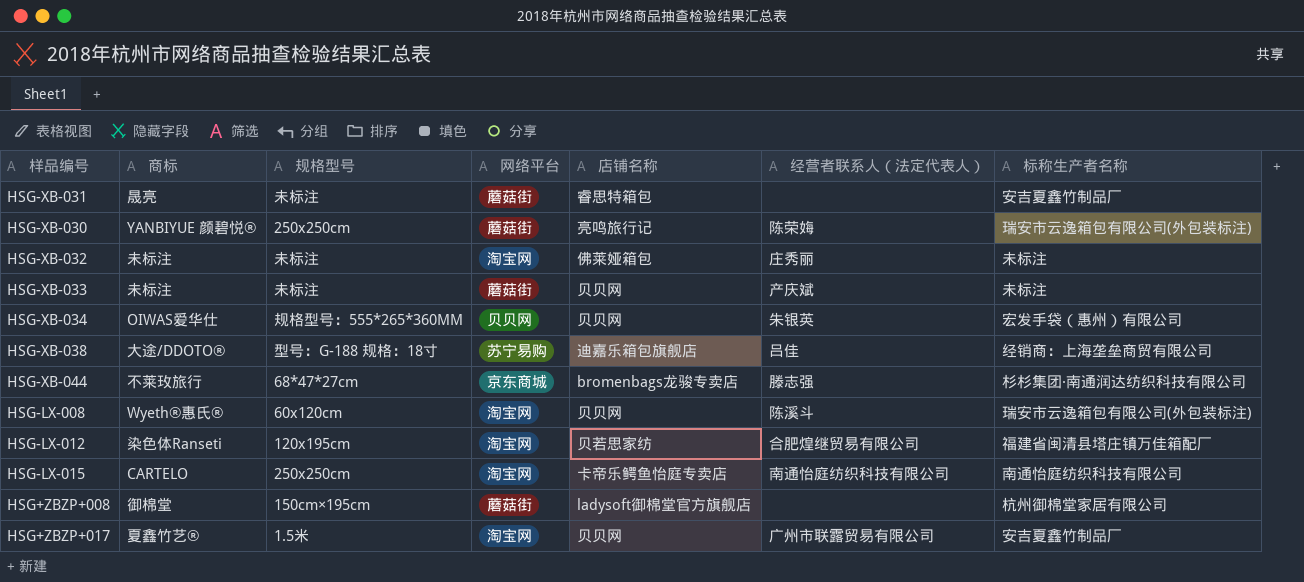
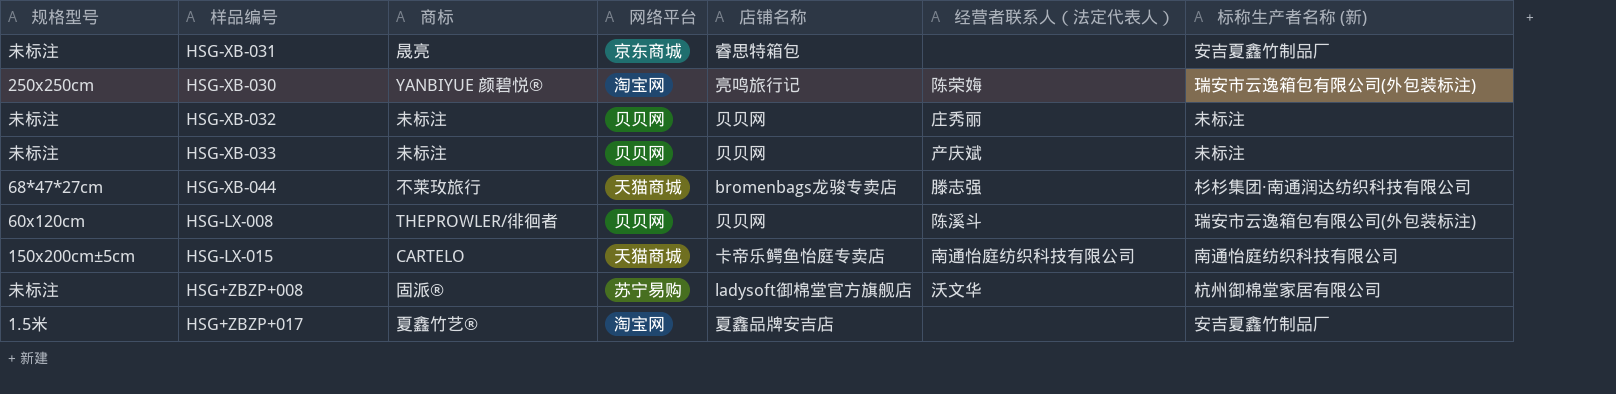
column 规格型号 | position: 3 -> 1
column name: 标称生产者名称 -> 标称生产者名称 (新)
row HSG-XB-034: OIWAS爱华仕 | 规格型号：555*265*360MM | 贝贝网 | 贝贝网 | 朱银英 | 宏发手袋（惠州）有限公司 -> none
row HSG-XB-038: 大途/DDOTO® | 型号：G-188 规格：18寸 | 苏宁易购 | 迪嘉乐箱包旗舰店 | 吕佳 | 经销商：上海垄垒商贸有限公司 -> none
row HSG-LX-012: 染色体Ranseti | 120x195cm | 淘宝网 | 贝若思家纺 | 合肥煌继贸易有限公司 | 福建省闽清县塔庄镇万佳箱配厂 -> none
HSG-XB-031 | 网络平台: 蘑菇街 -> 京东商城
HSG-XB-030 | 网络平台: 蘑菇街 -> 淘宝网
HSG-XB-032 | 网络平台: 淘宝网 -> 贝贝网
HSG-XB-032 | 店铺名称: 佛莱娅箱包 -> 贝贝网
HSG-XB-033 | 网络平台: 蘑菇街 -> 贝贝网
HSG-XB-044 | 网络平台: 京东商城 -> 天猫商城
HSG-LX-008 | 商标: Wyeth®惠氏® -> THEPROWLER/徘徊者
HSG-LX-008 | 网络平台: 淘宝网 -> 贝贝网
HSG-LX-015 | 规格型号: 250x250cm -> 150x200cm±5cm
HSG-LX-015 | 网络平台: 淘宝网 -> 天猫商城
HSG+ZBZP+008 | 规格型号: 150cm×195cm -> 未标注
HSG+ZBZP+008 | 商标: 御棉堂 -> 固派®
HSG+ZBZP+008 | 网络平台: 蘑菇街 -> 苏宁易购
HSG+ZBZP+008 | 经营者联系人（法定代表人）: none -> 沃文华
HSG+ZBZP+017 | 店铺名称: 贝贝网 -> 夏鑫品牌安吉店
HSG+ZBZP+017 | 经营者联系人（法定代表人）: 广州市联露贸易有限公司 -> none

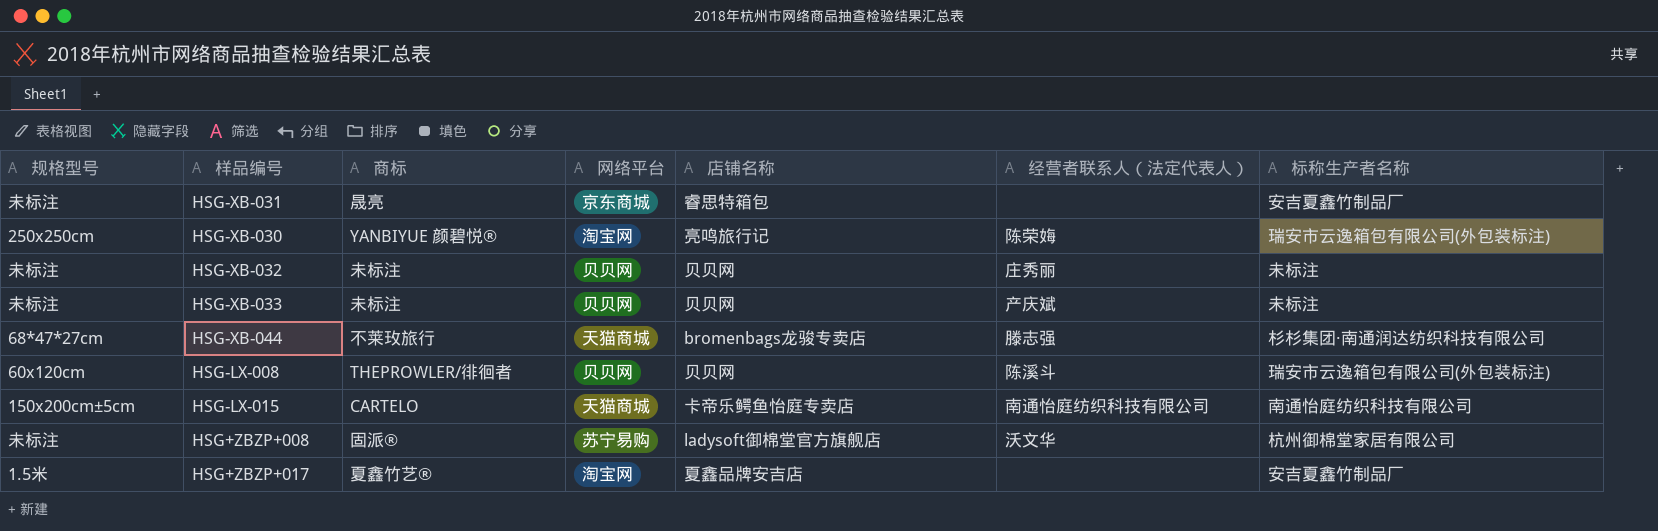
column name: 标称生产者名称 (新) -> 标称生产者名称

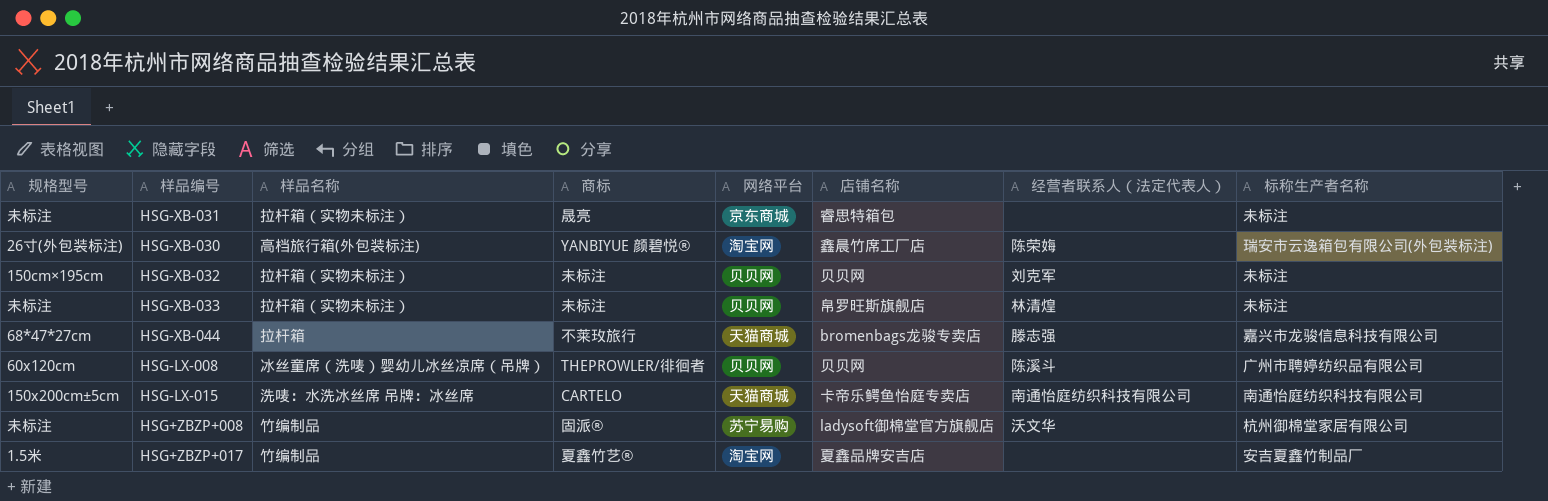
column 样品名称 | position: none -> 3
HSG-XB-031 | 标称生产者名称: 安吉夏鑫竹制品厂 -> 未标注
HSG-XB-030 | 规格型号: 250x250cm -> 26寸(外包装标注)
HSG-XB-030 | 店铺名称: 亮鸣旅行记 -> 鑫晨竹席工厂店
HSG-XB-032 | 规格型号: 未标注 -> 150cm×195cm
HSG-XB-032 | 经营者联系人（法定代表人）: 庄秀丽 -> 刘克军
HSG-XB-033 | 店铺名称: 贝贝网 -> 帛罗旺斯旗舰店
HSG-XB-033 | 经营者联系人（法定代表人）: 产庆斌 -> 林清煌
HSG-XB-044 | 标称生产者名称: 杉杉集团·南通润达纺织科技有限公司 -> 嘉兴市龙骏信息科技有限公司
HSG-LX-008 | 标称生产者名称: 瑞安市云逸箱包有限公司(外包装标注) -> 广州市聘婷纺织品有限公司

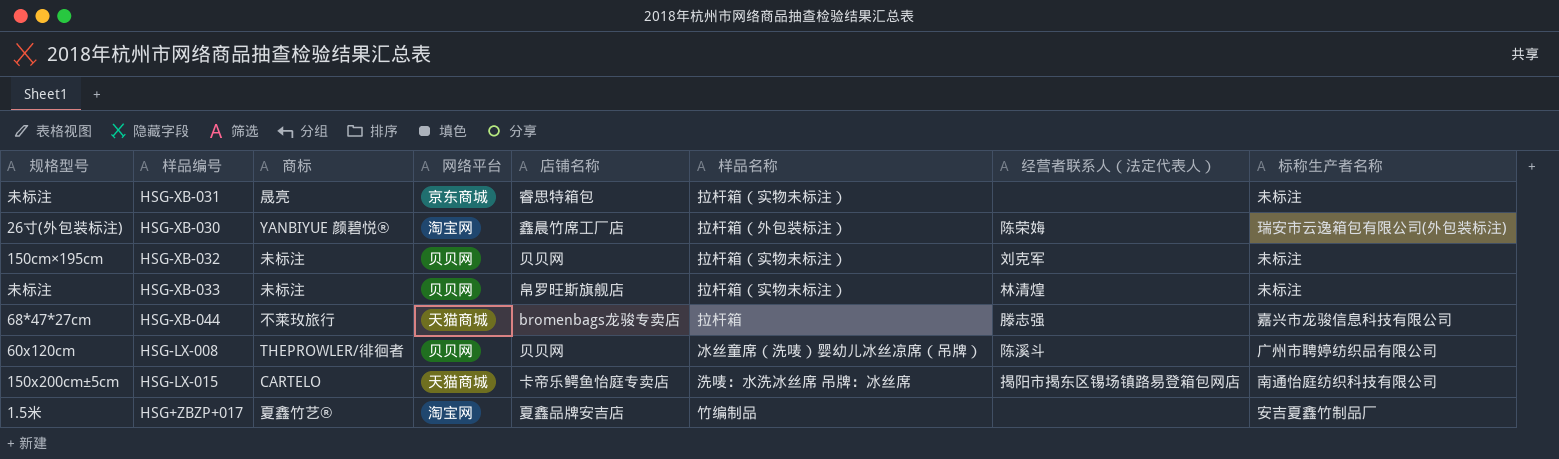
column 样品名称 | position: 3 -> 6
row HSG+ZBZP+008: 未标注 | 竹编制品 | 固派® | 苏宁易购 | ladysoft御棉堂官方旗舰店 | 沃文华 | 杭州御棉堂家居有限公司 -> none
HSG-XB-030 | 样品名称: 高档旅行箱(外包装标注) -> 拉杆箱（外包装标注）
HSG-LX-015 | 经营者联系人（法定代表人）: 南通怡庭纺织科技有限公司 -> 揭阳市揭东区锡场镇路易登箱包网店

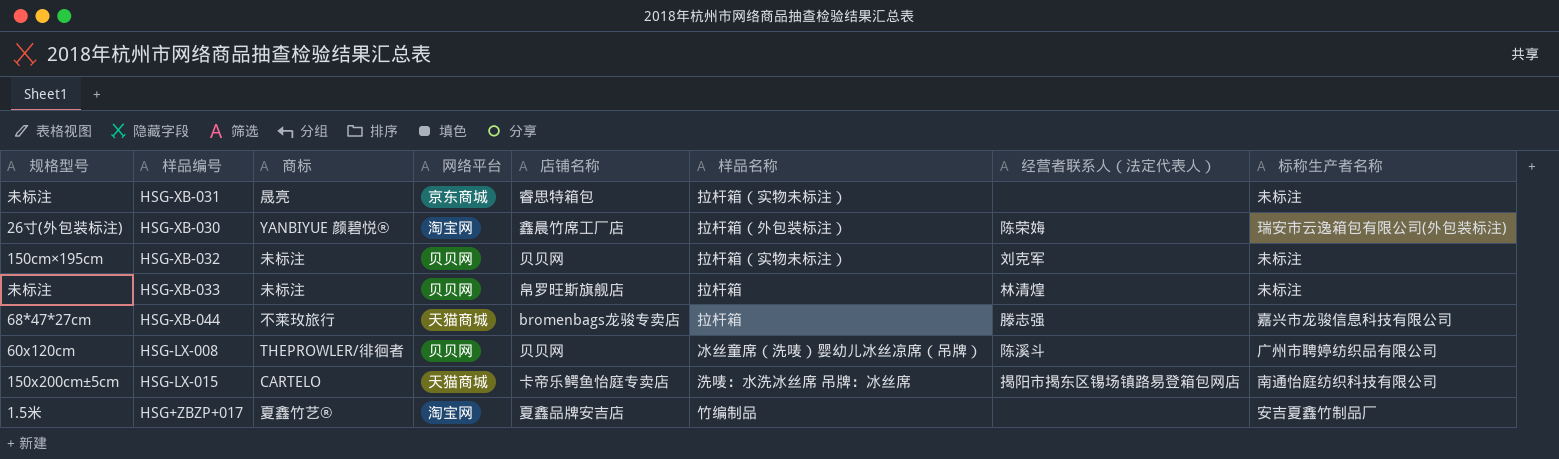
HSG-XB-033 | 样品名称: 拉杆箱（实物未标注） -> 拉杆箱

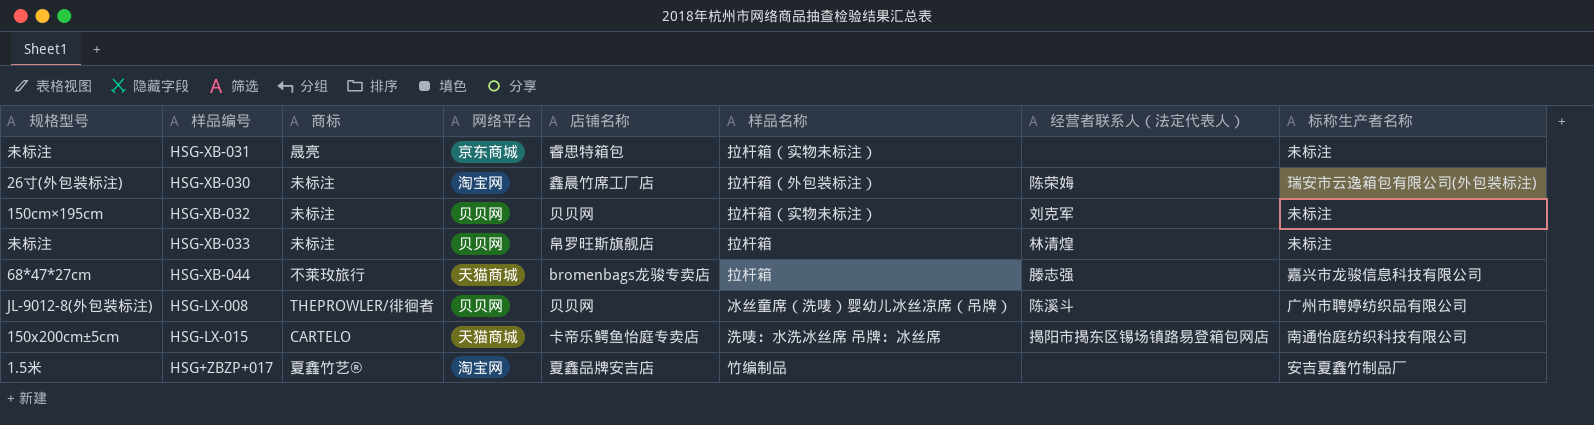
HSG-XB-030 | 商标: YANBIYUE 颜碧悦® -> 未标注
HSG-LX-008 | 规格型号: 60x120cm -> JL-9012-8(外包装标注)

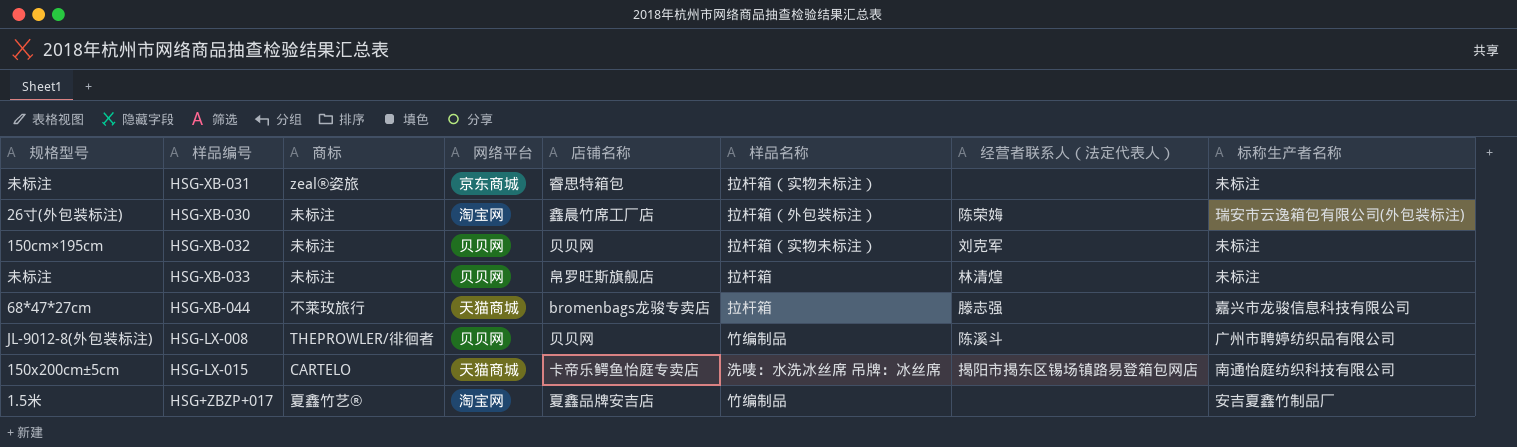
HSG-XB-031 | 商标: 晟亮 -> zeal®姿旅
HSG-LX-008 | 样品名称: 冰丝童席（洗唛）婴幼儿冰丝凉席（吊牌） -> 竹编制品

